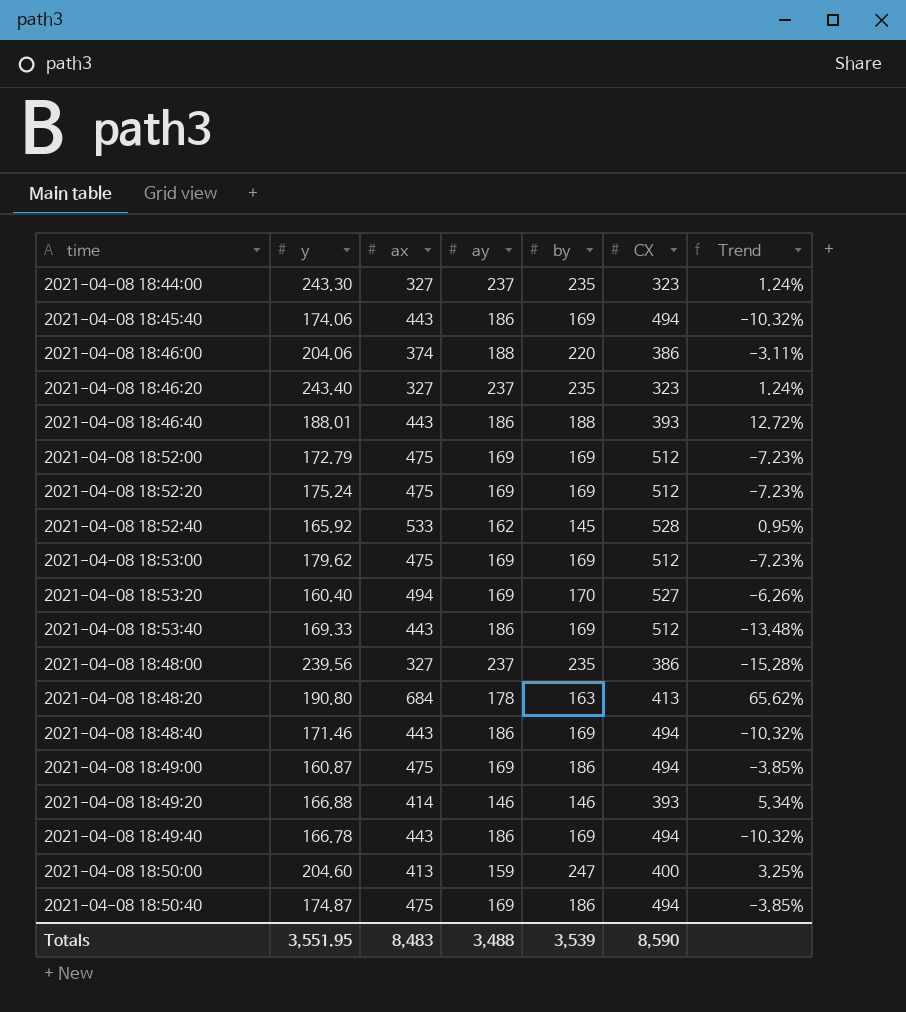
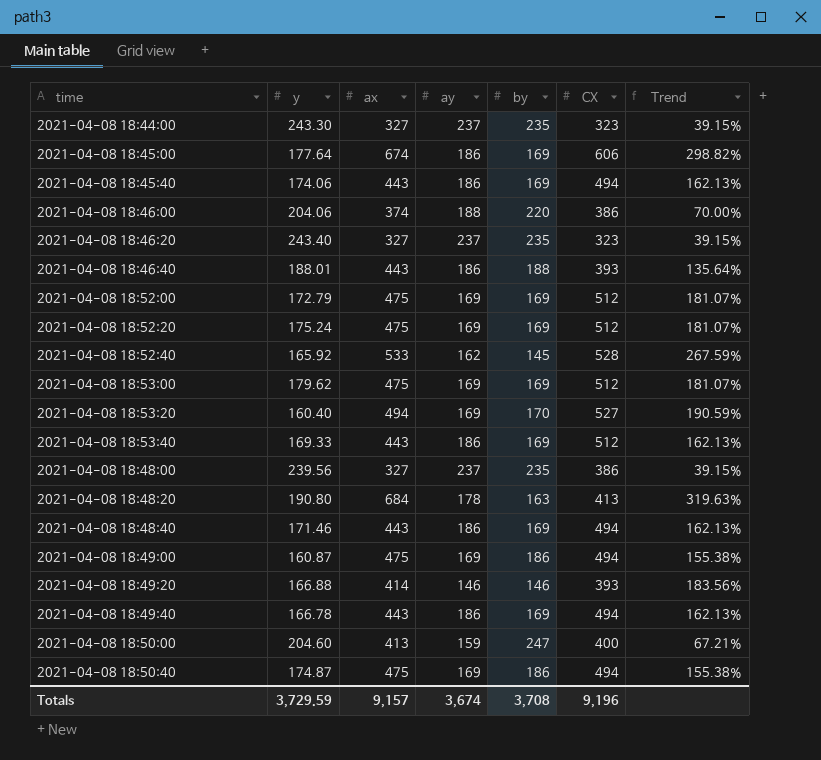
column Trend | formula: ([ax] - [CX]) / [CX] -> ([ax] - [by]) / [by]
row 2021-04-08 18:45:00: none -> 177.64 | 674 | 186 | 169 | 606 | 298.82%
Totals | y: 3,551.95 -> 3,729.59
Totals | ax: 8,483 -> 9,157
Totals | ay: 3,488 -> 3,674
Totals | by: 3,539 -> 3,708
Totals | CX: 8,590 -> 9,196

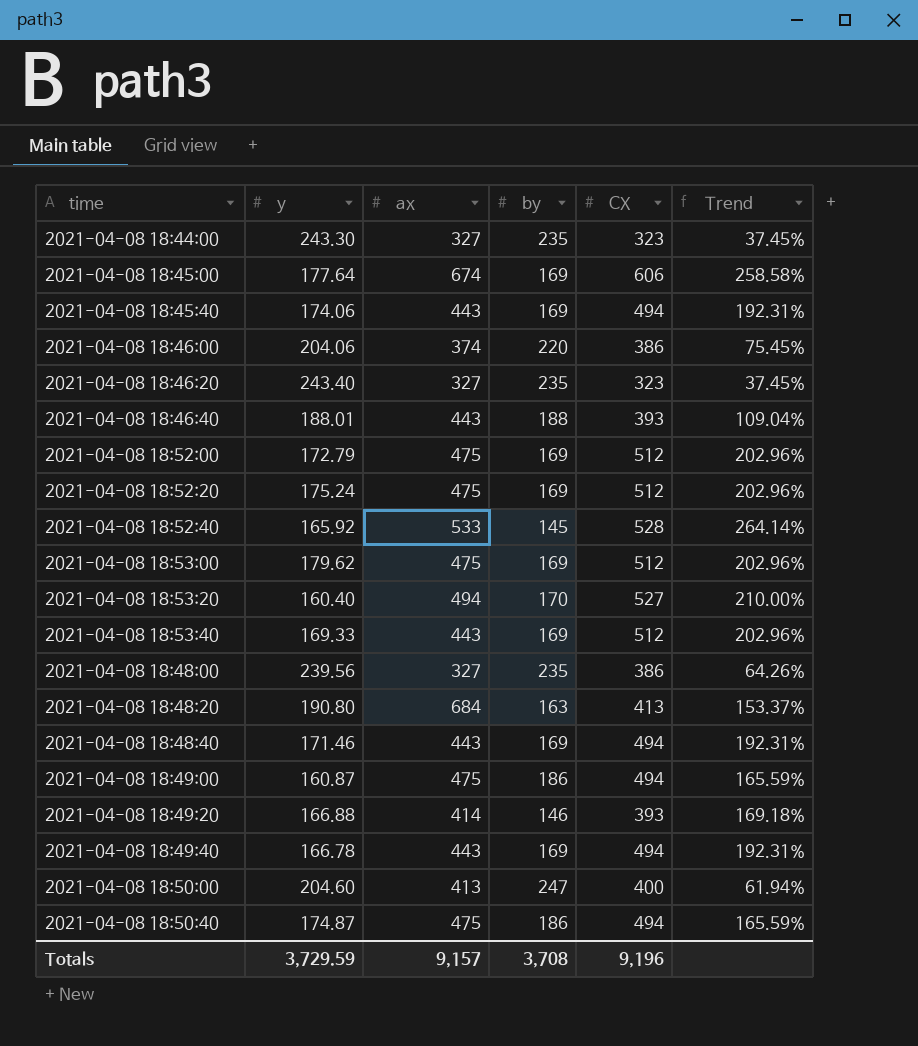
column ay | position: 4 -> none
column Trend | formula: ([ax] - [by]) / [by] -> ([CX] - [by]) / [by]

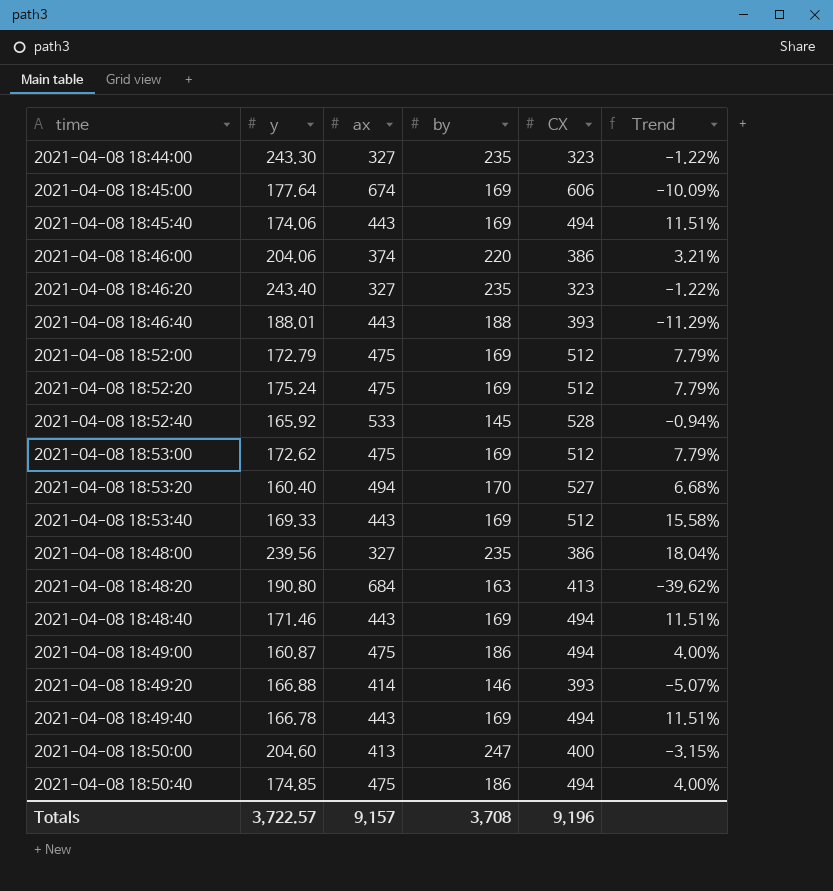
column Trend | formula: ([CX] - [by]) / [by] -> ([CX] - [ax]) / [ax]
2021-04-08 18:53:00 | y: 179.62 -> 172.62
2021-04-08 18:50:40 | y: 174.87 -> 174.85
Totals | y: 3,729.59 -> 3,722.57

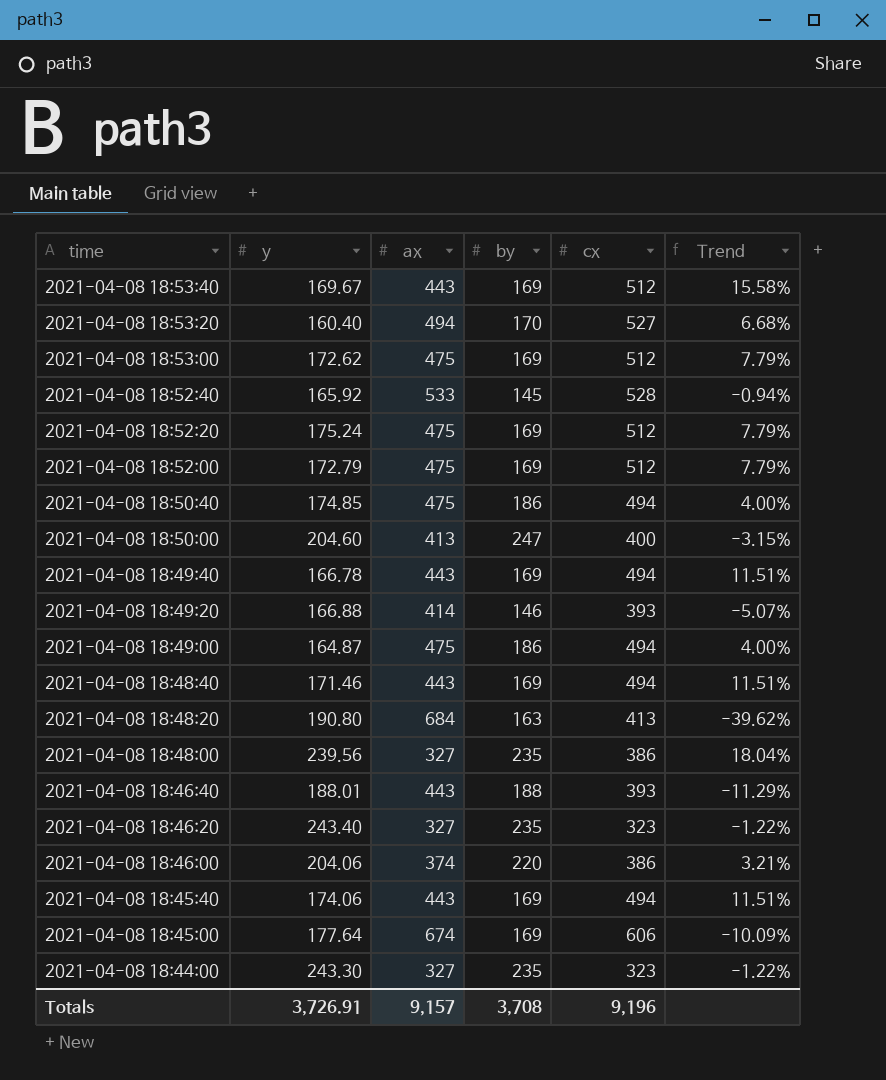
row order: none -> time descending
column name: CX -> cx
2021-04-08 18:53:40 | y: 169.33 -> 169.67
2021-04-08 18:49:00 | y: 160.87 -> 164.87
Totals | y: 3,722.57 -> 3,726.91

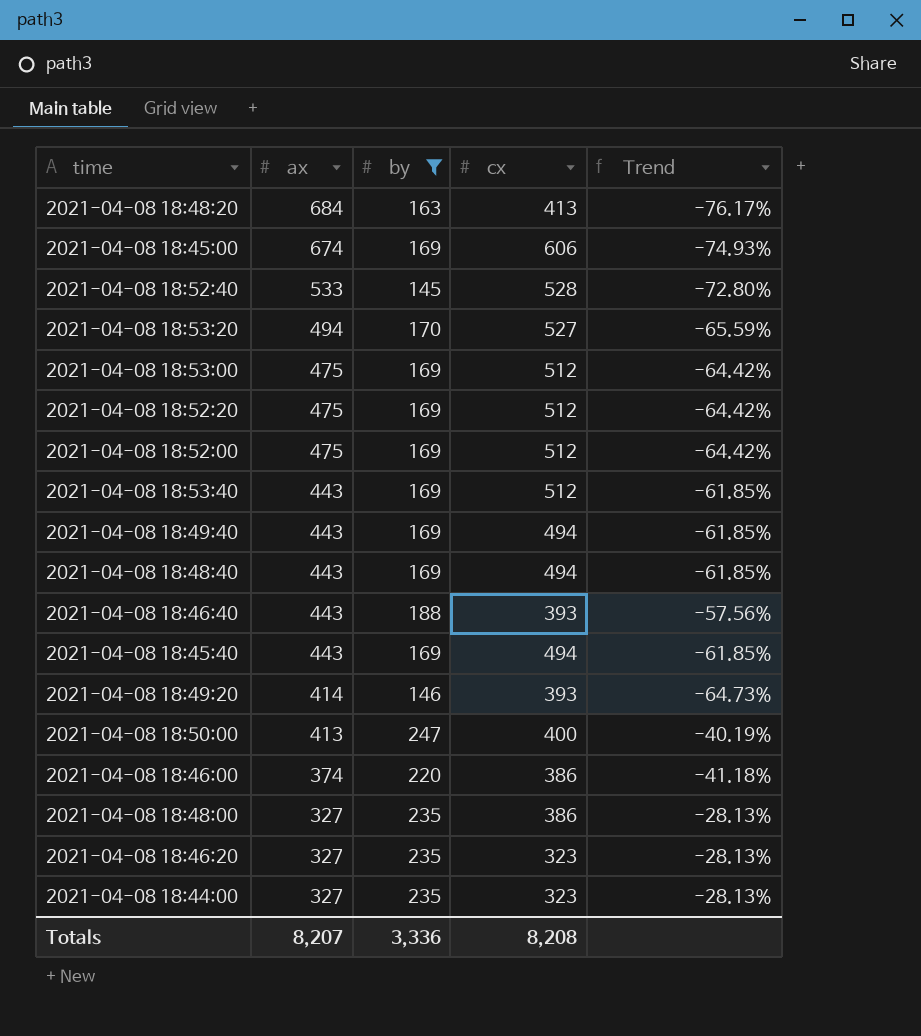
filter: none -> by != 186
row order: time descending -> ax descending
column y | position: 2 -> none
column Trend | formula: ([cx] - [ax]) / [ax] -> ([by] - [ax]) / [ax]
Totals | ax: 9,157 -> 8,207
Totals | by: 3,708 -> 3,336
Totals | cx: 9,196 -> 8,208

